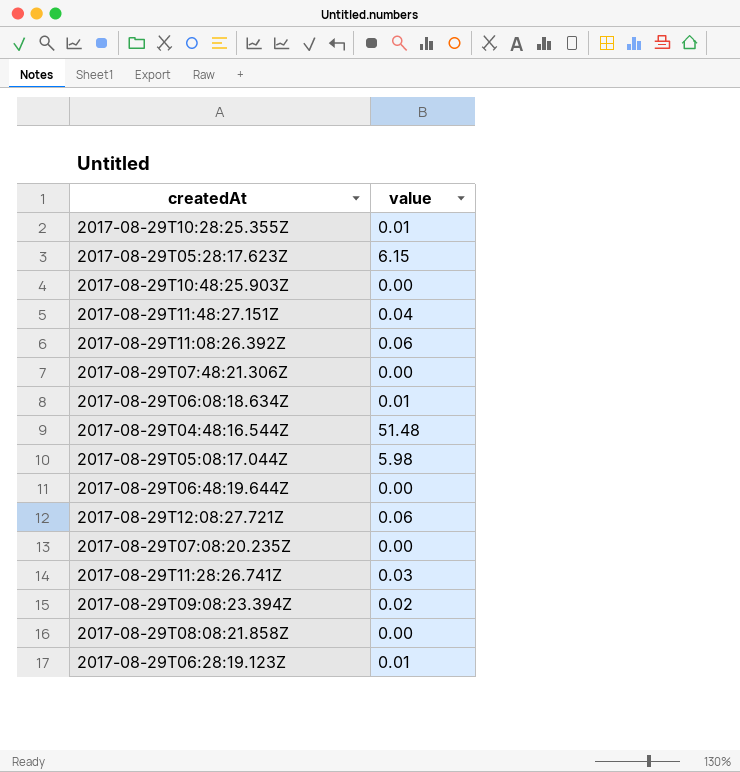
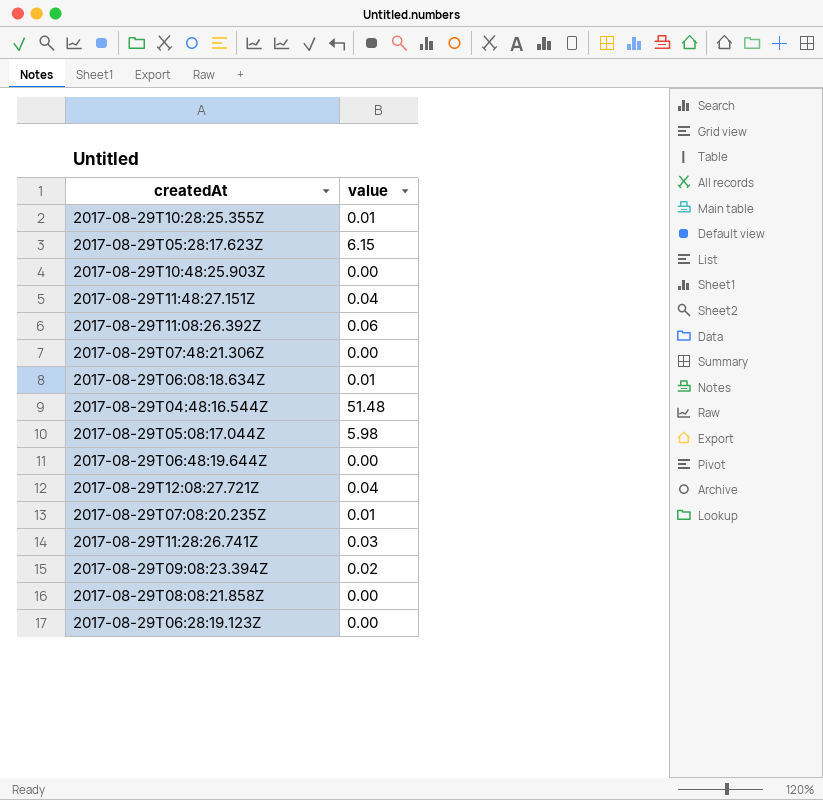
2017-08-29T12:08:27.721Z | value: 0.06 -> 0.04
2017-08-29T07:08:20.235Z | value: 0.00 -> 0.01
2017-08-29T06:28:19.123Z | value: 0.01 -> 0.00

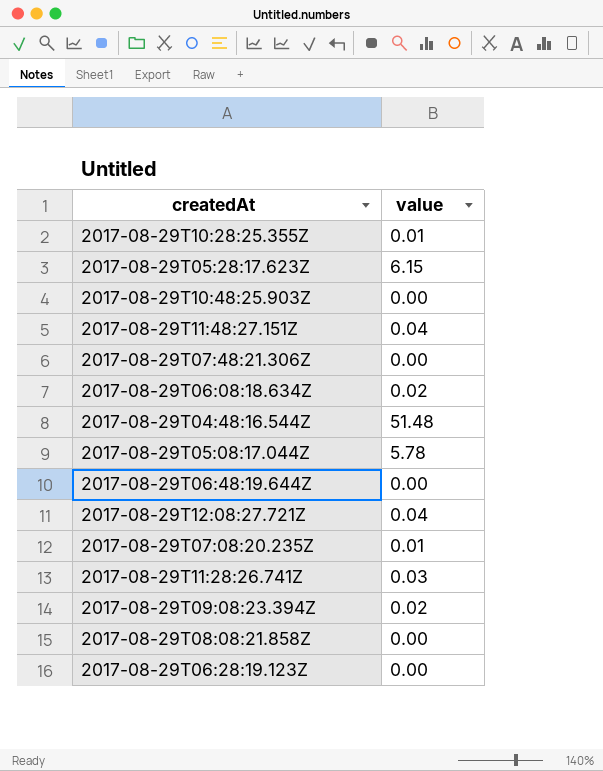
row 2017-08-29T11:08:26.392Z: 0.06 -> none
2017-08-29T06:08:18.634Z | value: 0.01 -> 0.02
2017-08-29T05:08:17.044Z | value: 5.98 -> 5.78

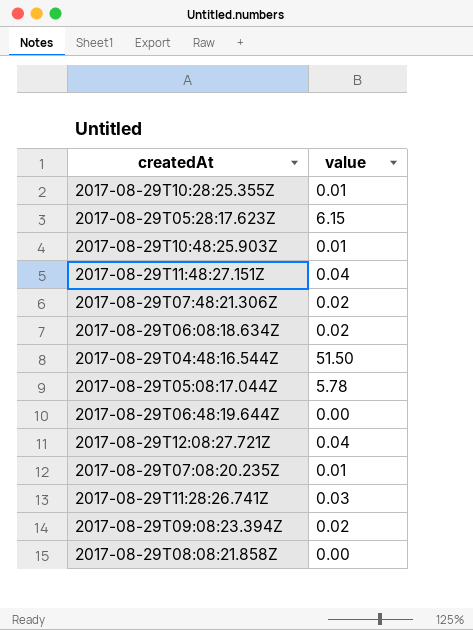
row 2017-08-29T06:28:19.123Z: 0.00 -> none
2017-08-29T10:48:25.903Z | value: 0.00 -> 0.01
2017-08-29T07:48:21.306Z | value: 0.00 -> 0.02
2017-08-29T04:48:16.544Z | value: 51.48 -> 51.50

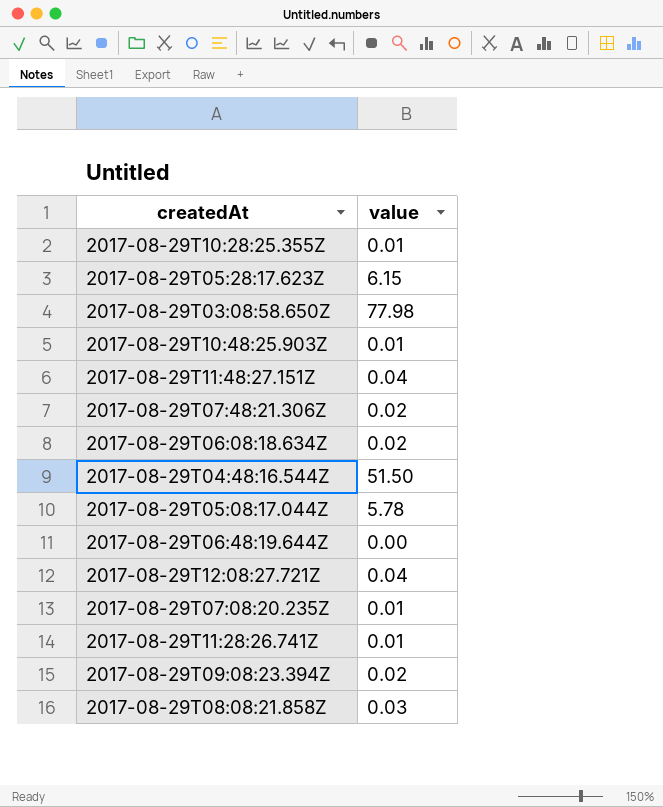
row 2017-08-29T03:08:58.650Z: none -> 77.98
2017-08-29T11:28:26.741Z | value: 0.03 -> 0.01
2017-08-29T08:08:21.858Z | value: 0.00 -> 0.03

